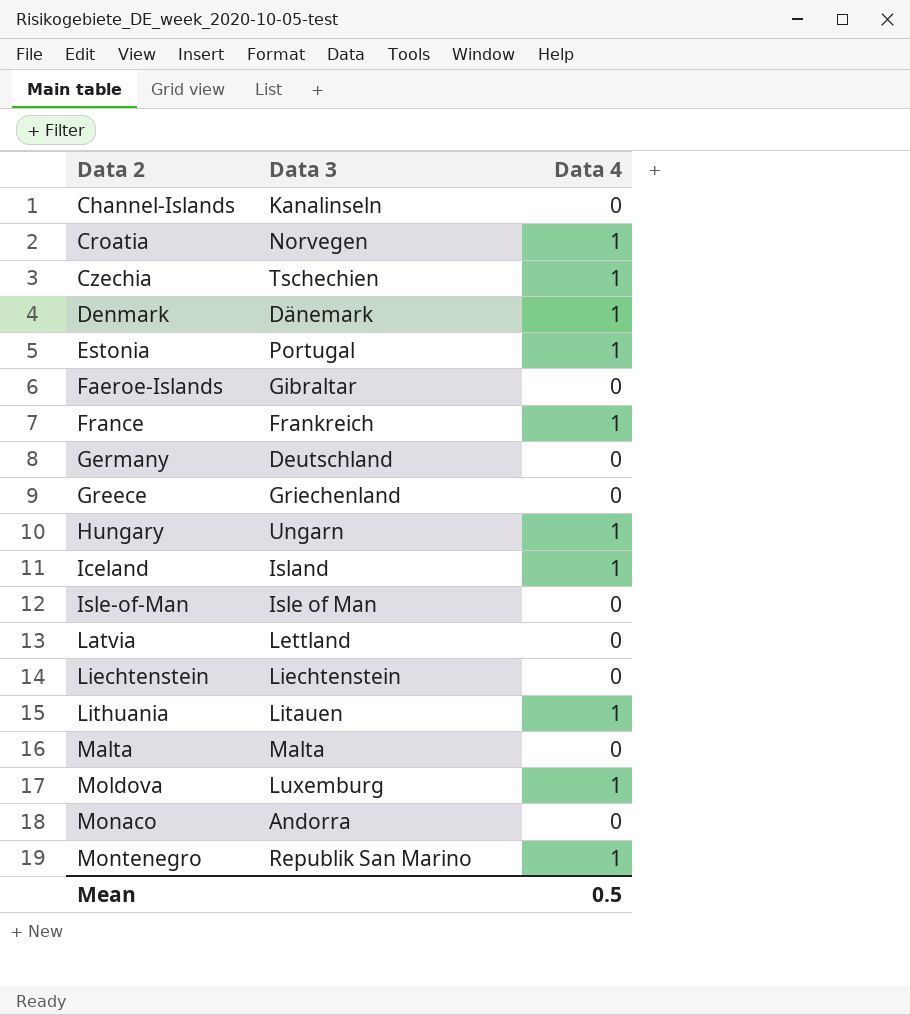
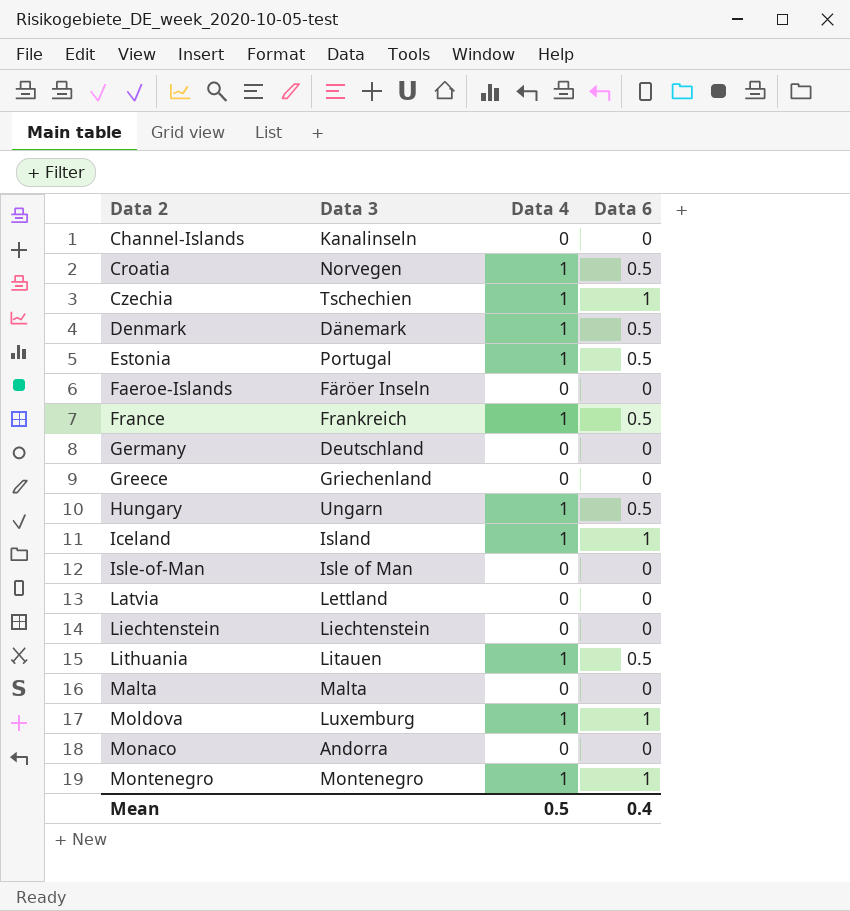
column Data 6 | position: none -> 4
Faeroe-Islands | Data 3: Gibraltar -> Färöer Inseln
Montenegro | Data 3: Republik San Marino -> Montenegro

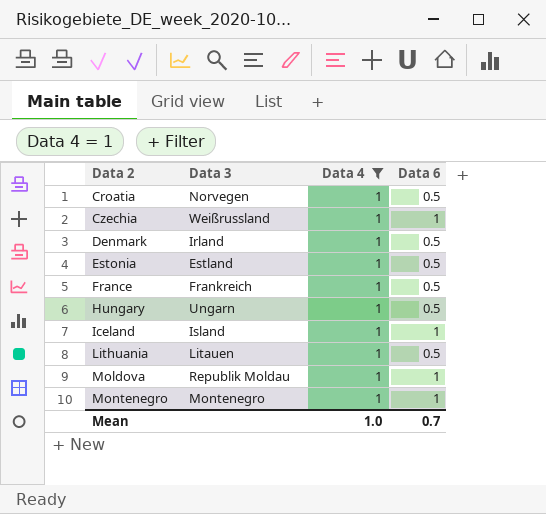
filter: none -> Data 4 = 1
Czechia | Data 3: Tschechien -> Weißrussland
Denmark | Data 3: Dänemark -> Irland
Estonia | Data 3: Portugal -> Estland
Moldova | Data 3: Luxemburg -> Republik Moldau
Mean | Data 4: 0.5 -> 1.0
Mean | Data 6: 0.4 -> 0.7

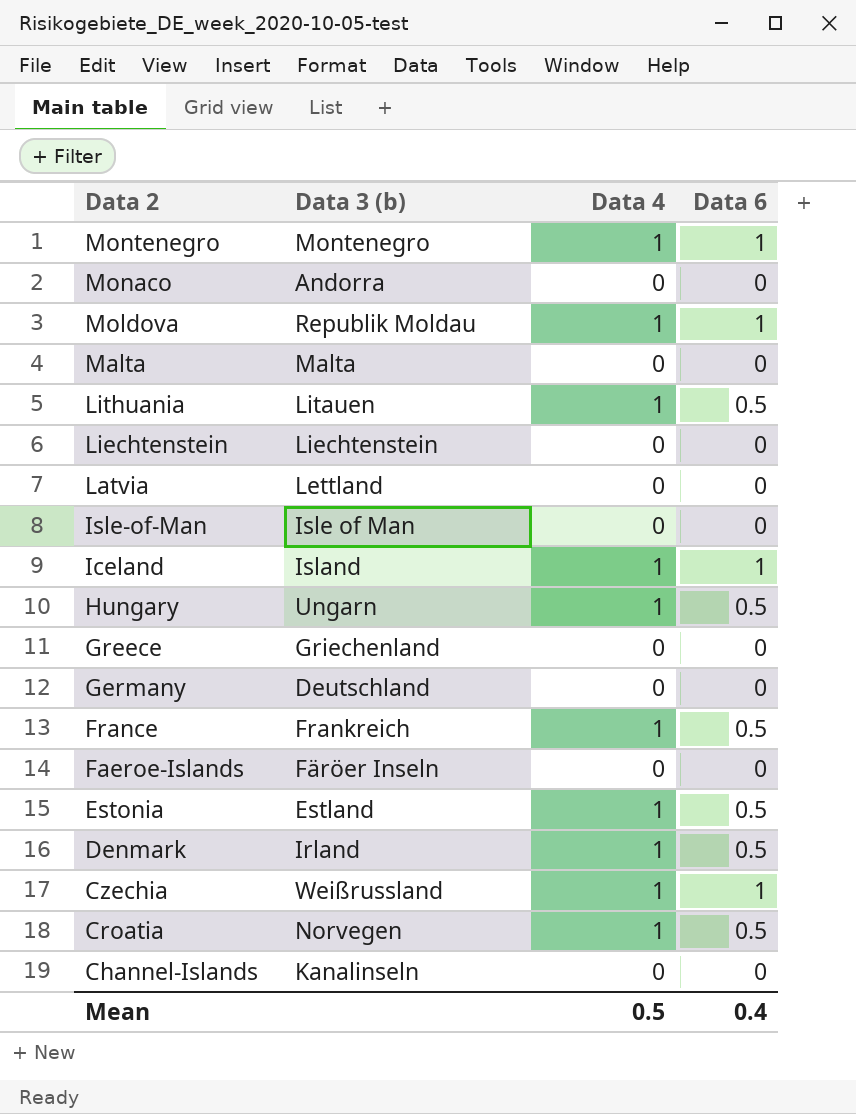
filter: Data 4 = 1 -> none
row order: Data 2 ascending -> Data 2 descending
column name: Data 3 -> Data 3 (b)
Mean | Data 4: 1.0 -> 0.5
Mean | Data 6: 0.7 -> 0.4

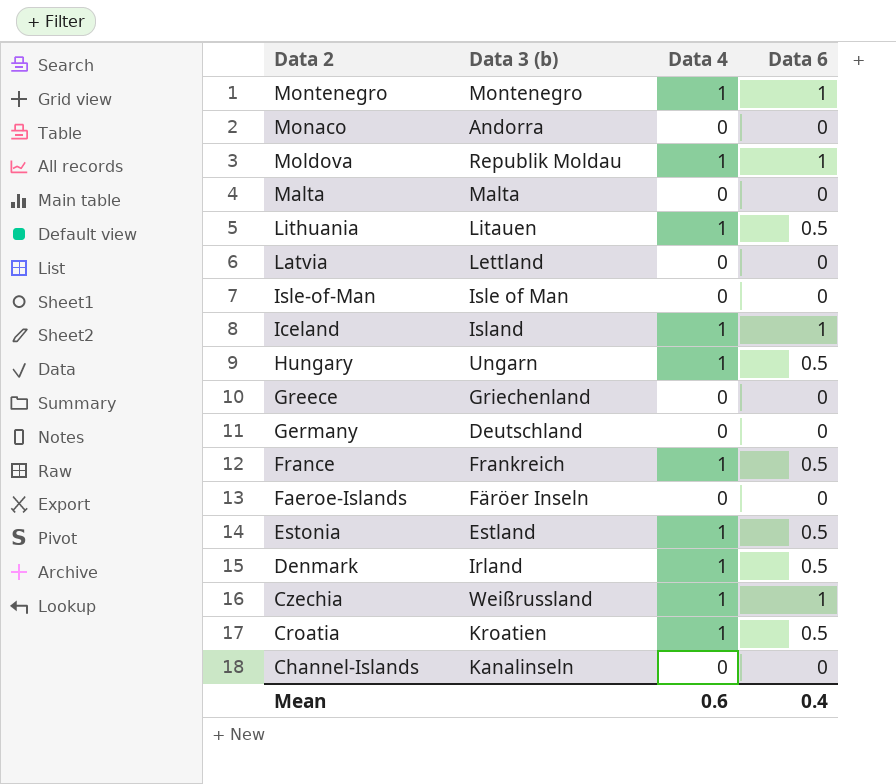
row Liechtenstein: Liechtenstein | 0 | 0 -> none
Croatia | Data 3 (b): Norvegen -> Kroatien
Mean | Data 4: 0.5 -> 0.6

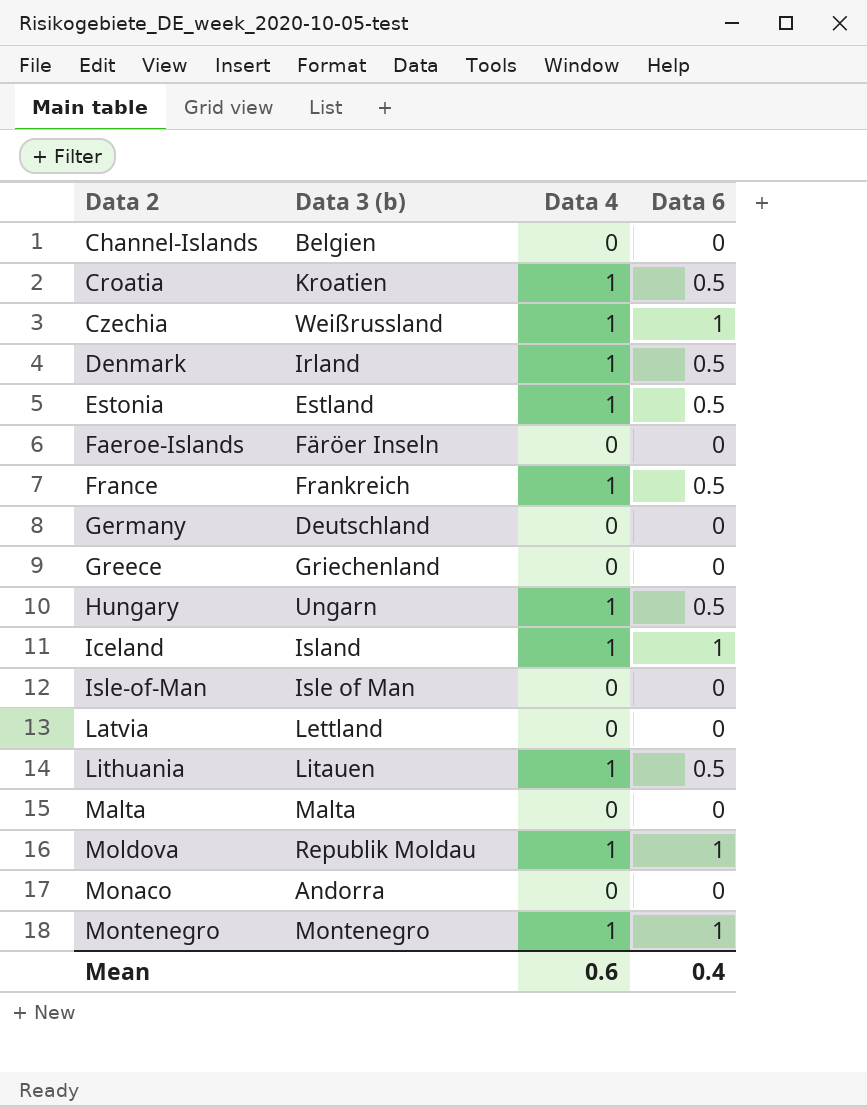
row order: Data 2 descending -> Data 2 ascending
Channel-Islands | Data 3 (b): Kanalinseln -> Belgien

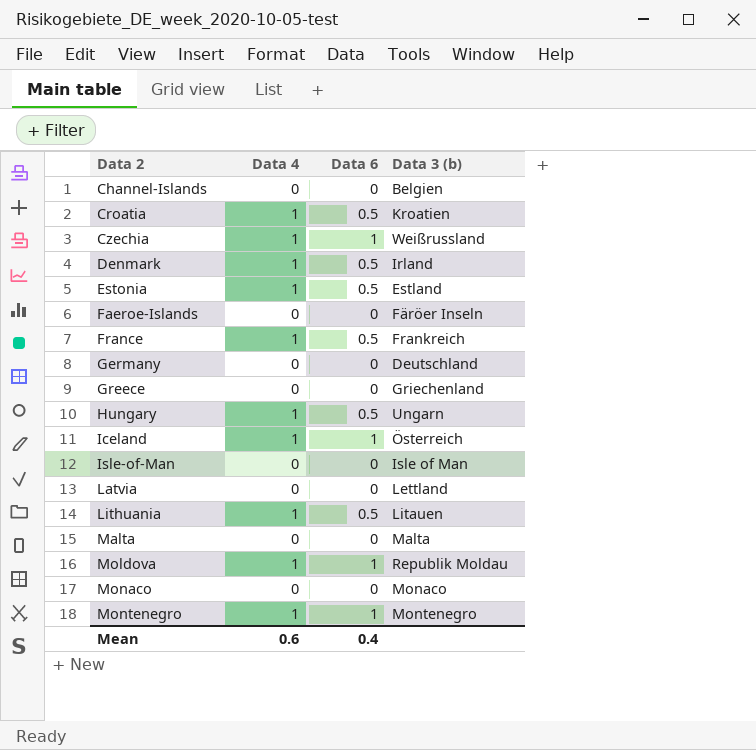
column Data 3 (b) | position: 2 -> 4
Iceland | Data 3 (b): Island -> Österreich
Monaco | Data 3 (b): Andorra -> Monaco

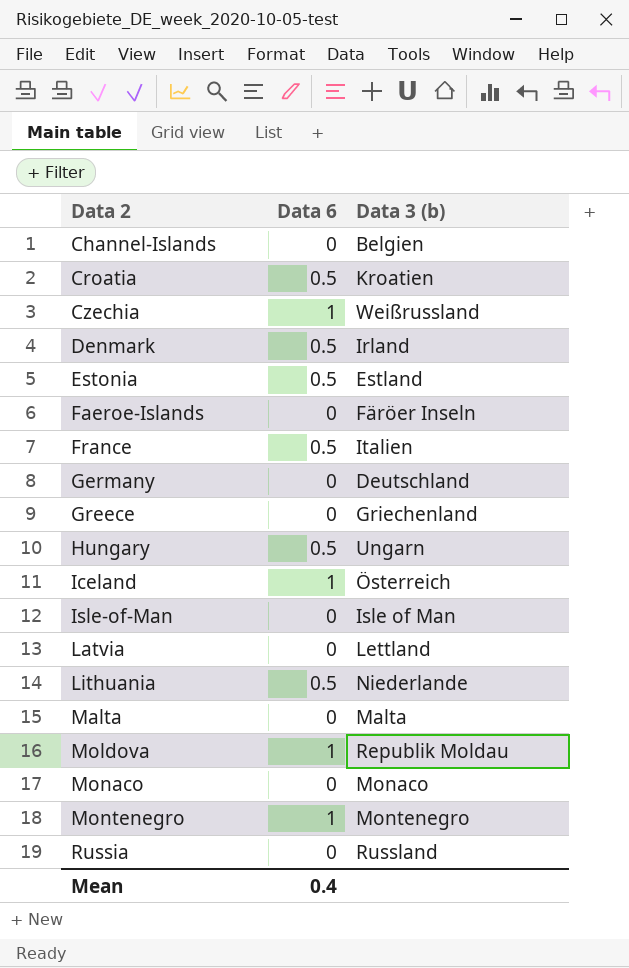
column Data 4 | position: 2 -> none
France | Data 3 (b): Frankreich -> Italien
Lithuania | Data 3 (b): Litauen -> Niederlande
row Russia: none -> 0 | Russland

